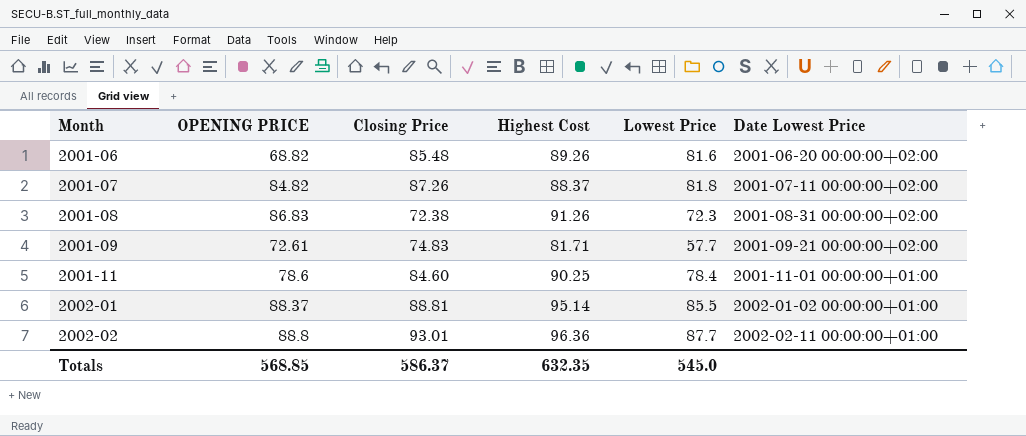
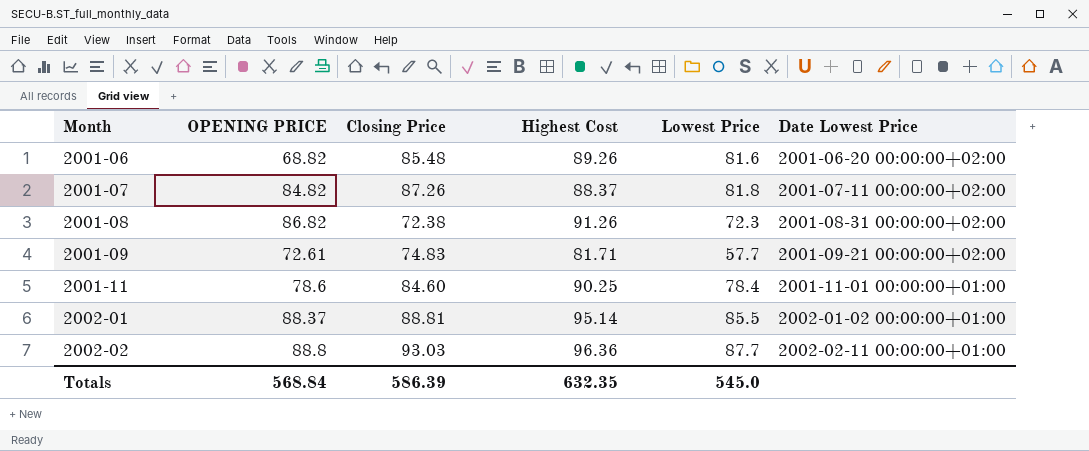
2001-08 | OPENING PRICE: 86.83 -> 86.82
2002-02 | Closing Price: 93.01 -> 93.03
Totals | OPENING PRICE: 568.85 -> 568.84
Totals | Closing Price: 586.37 -> 586.39

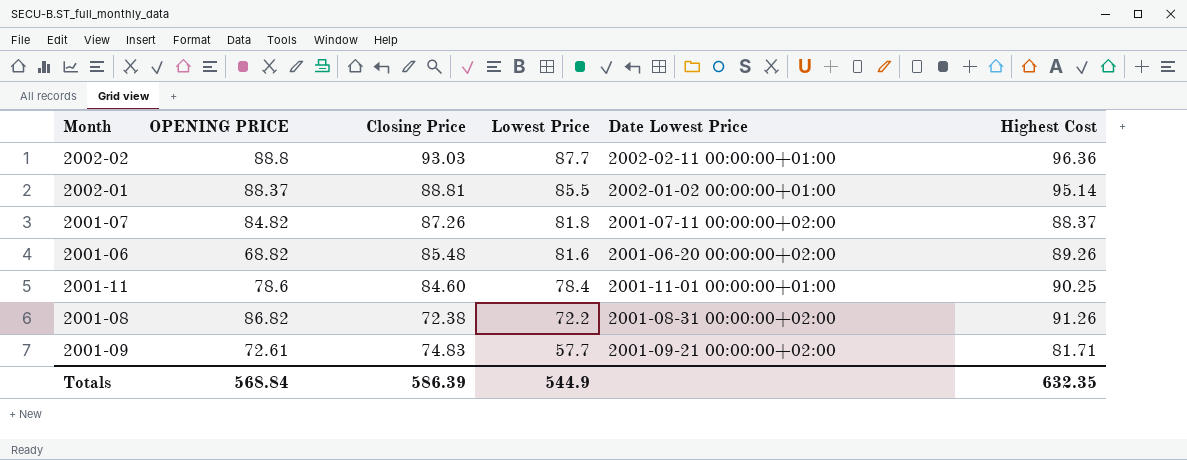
row order: Month ascending -> Lowest Price descending
column Highest Cost | position: 4 -> 6
2001-08 | Lowest Price: 72.3 -> 72.2
Totals | Lowest Price: 545.0 -> 544.9

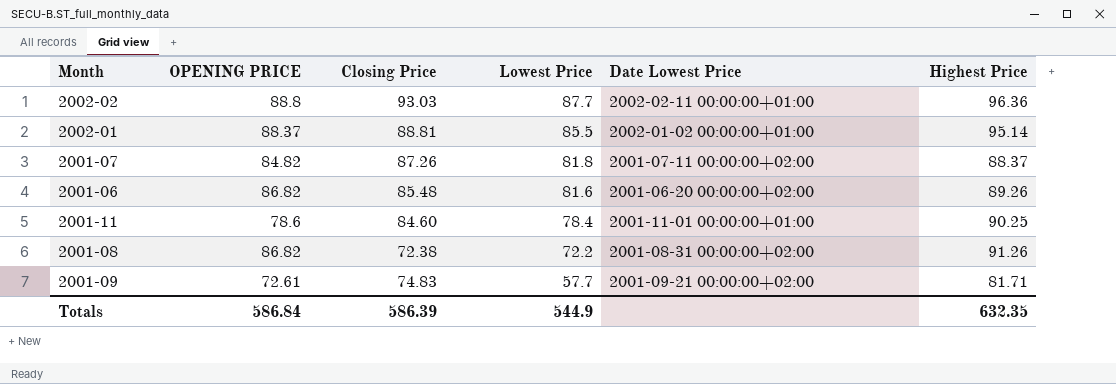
column name: Highest Cost -> Highest Price
2001-06 | OPENING PRICE: 68.82 -> 86.82
Totals | OPENING PRICE: 568.84 -> 586.84

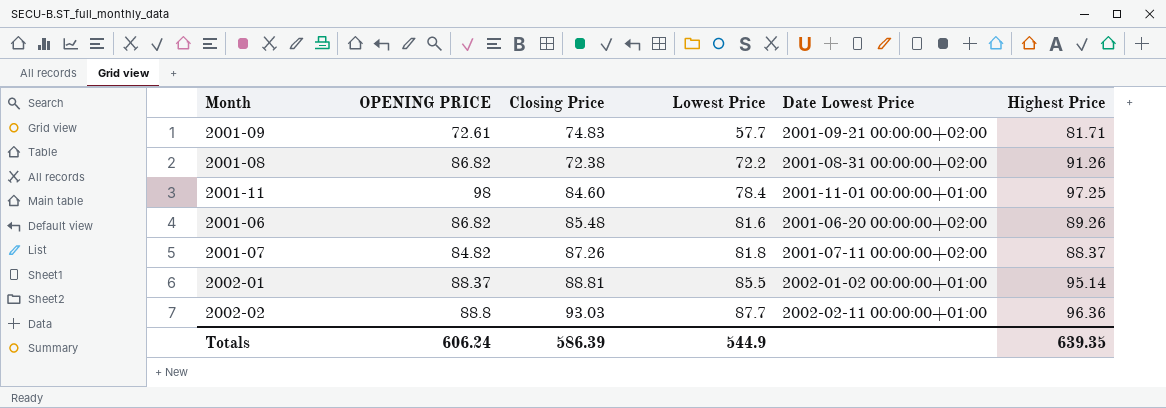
row order: Lowest Price descending -> Lowest Price ascending
2001-11 | OPENING PRICE: 78.6 -> 98
2001-11 | Highest Price: 90.25 -> 97.25
Totals | OPENING PRICE: 586.84 -> 606.24
Totals | Highest Price: 632.35 -> 639.35

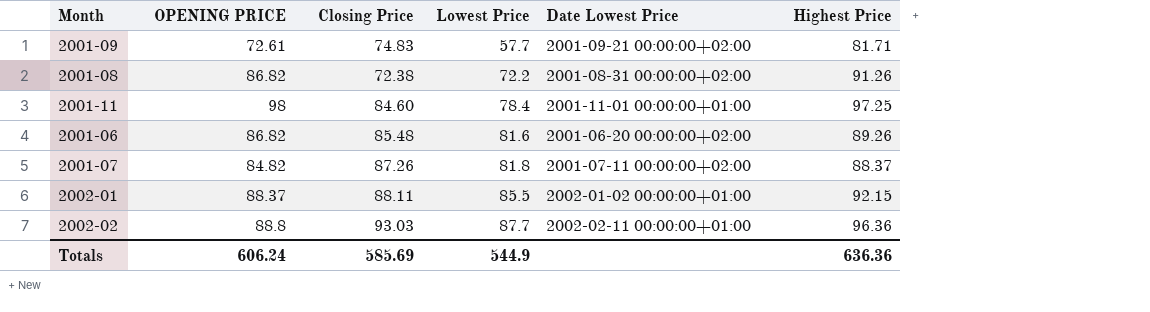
2002-01 | Closing Price: 88.81 -> 88.11
2002-01 | Highest Price: 95.14 -> 92.15
Totals | Closing Price: 586.39 -> 585.69
Totals | Highest Price: 639.35 -> 636.36

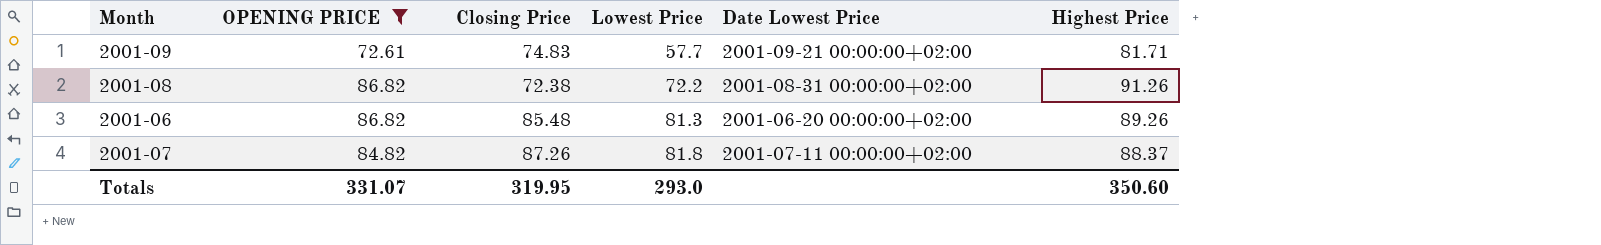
filter: none -> OPENING PRICE <= 86.82
2001-06 | Lowest Price: 81.6 -> 81.3
Totals | OPENING PRICE: 606.24 -> 331.07
Totals | Closing Price: 585.69 -> 319.95
Totals | Lowest Price: 544.9 -> 293.0
Totals | Highest Price: 636.36 -> 350.60

